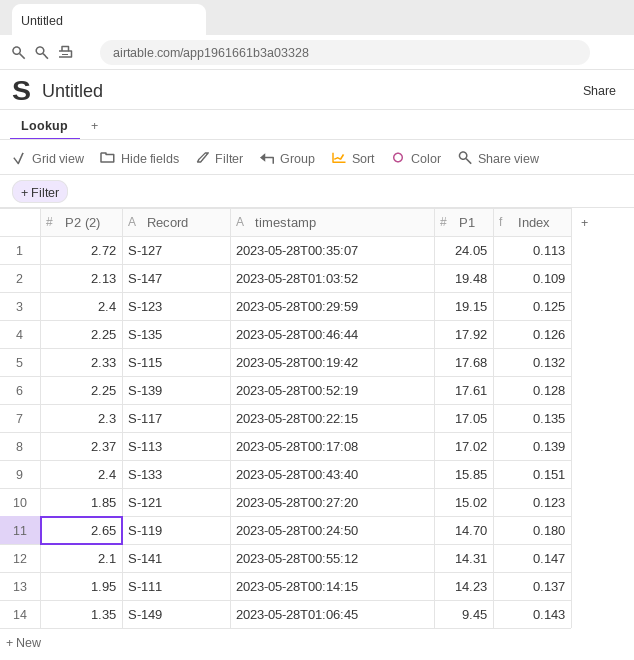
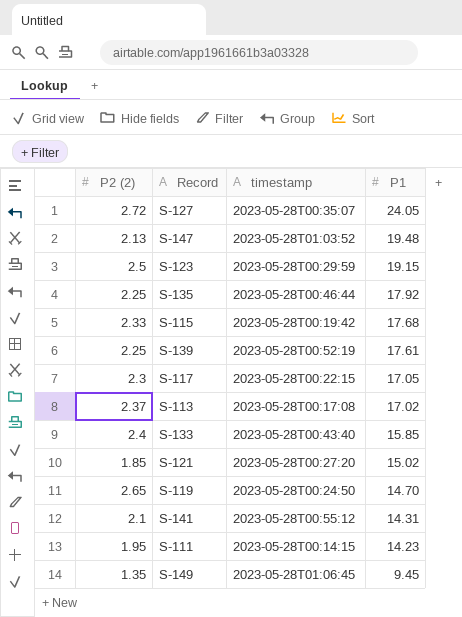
column Index | formula: [P2 (2)] / [P1] -> none
S-123 | P2 (2): 2.4 -> 2.5

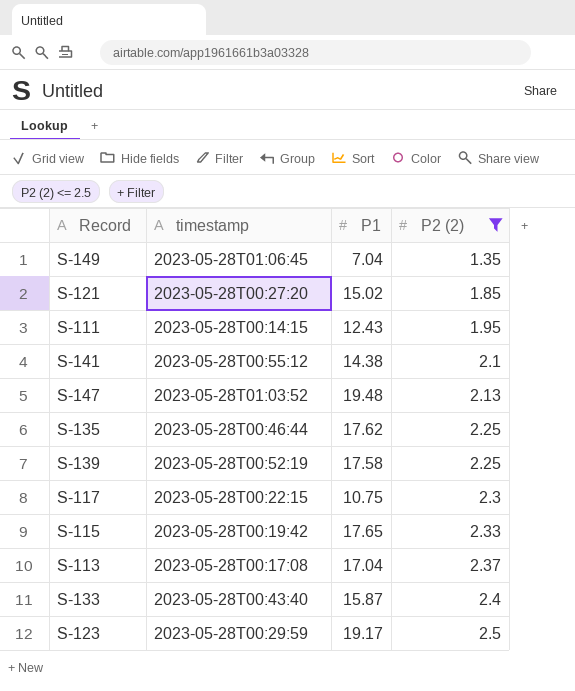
filter: none -> P2 (2) <= 2.5
row order: P1 descending -> P2 (2) ascending
column P2 (2) | position: 1 -> 4
S-149 | P1: 9.45 -> 7.04
S-111 | P1: 14.23 -> 12.43
S-141 | P1: 14.31 -> 14.38
S-135 | P1: 17.92 -> 17.62
S-139 | P1: 17.61 -> 17.58
S-117 | P1: 17.05 -> 10.75
S-115 | P1: 17.68 -> 17.65
S-113 | P1: 17.02 -> 17.04
S-133 | P1: 15.85 -> 15.87
S-123 | P1: 19.15 -> 19.17

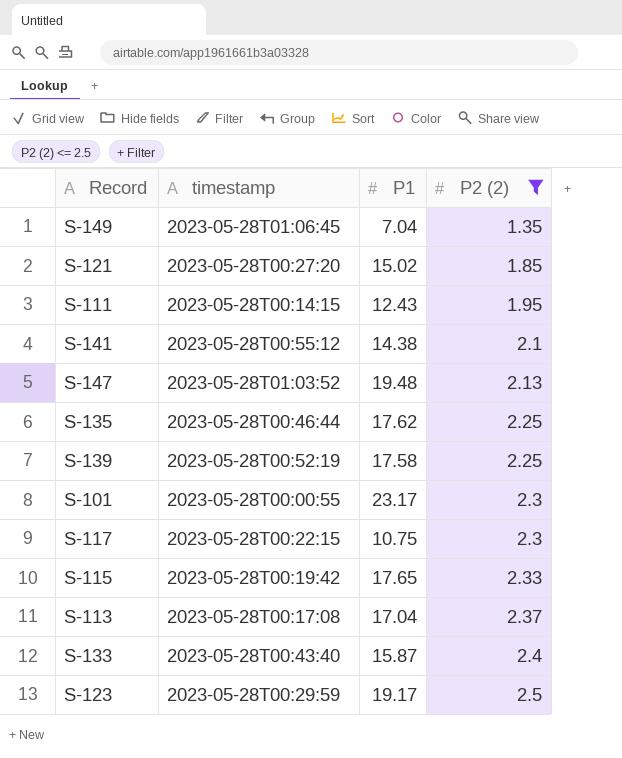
row S-101: none -> 2023-05-28T00:00:55 | 23.17 | 2.3

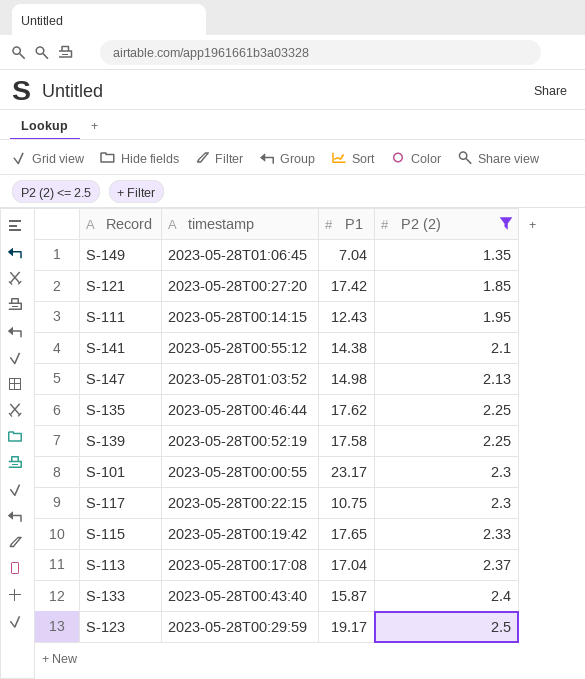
S-121 | P1: 15.02 -> 17.42
S-147 | P1: 19.48 -> 14.98

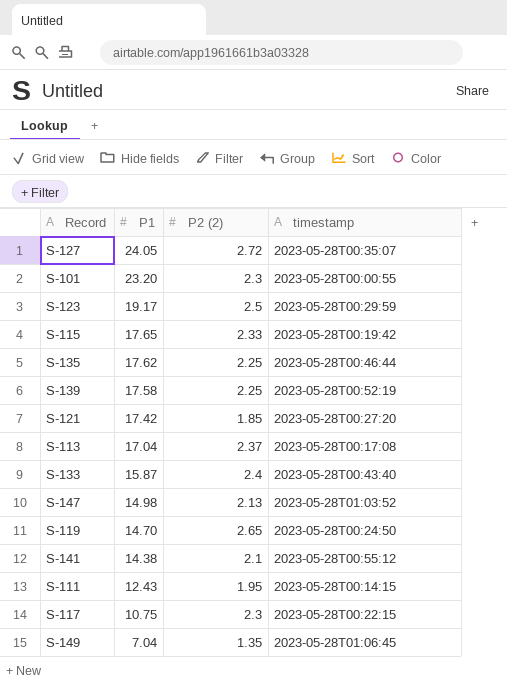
filter: P2 (2) <= 2.5 -> none
row order: P2 (2) ascending -> P1 descending
column timestamp | position: 2 -> 4
S-101 | P1: 23.17 -> 23.20

